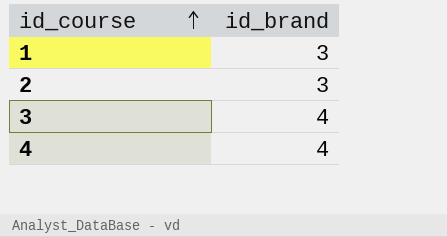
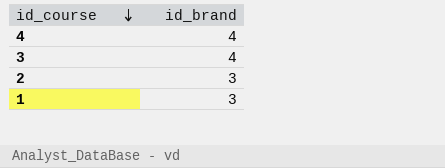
row order: id_course ascending -> id_course descending

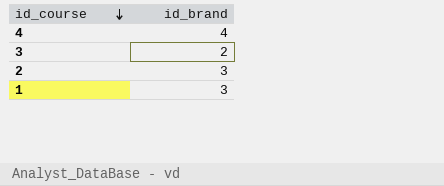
3 | id_brand: 4 -> 2

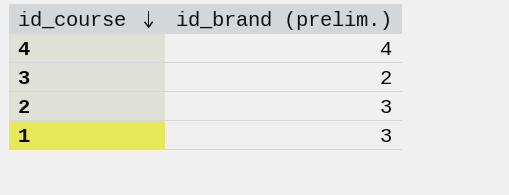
column name: id_brand -> id_brand (prelim.)

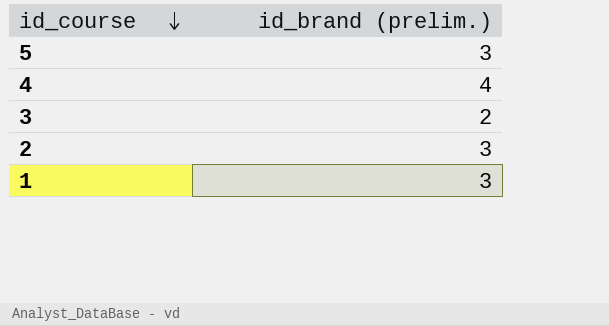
row 5: none -> 3

